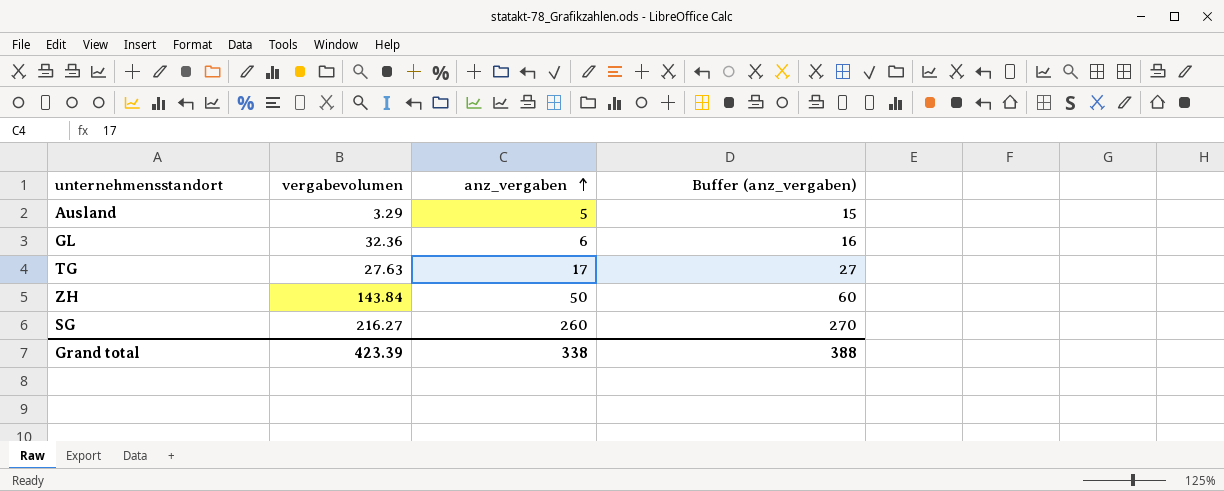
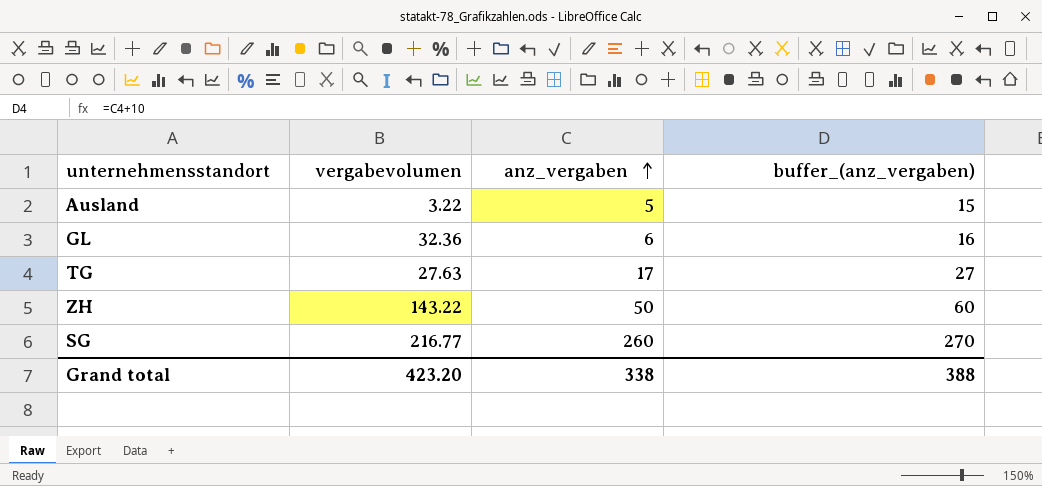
column name: Buffer (anz_vergaben) -> buffer_(anz_vergaben)
Ausland | vergabevolumen: 3.29 -> 3.22
ZH | vergabevolumen: 143.84 -> 143.22
SG | vergabevolumen: 216.27 -> 216.77
Grand total | vergabevolumen: 423.39 -> 423.20

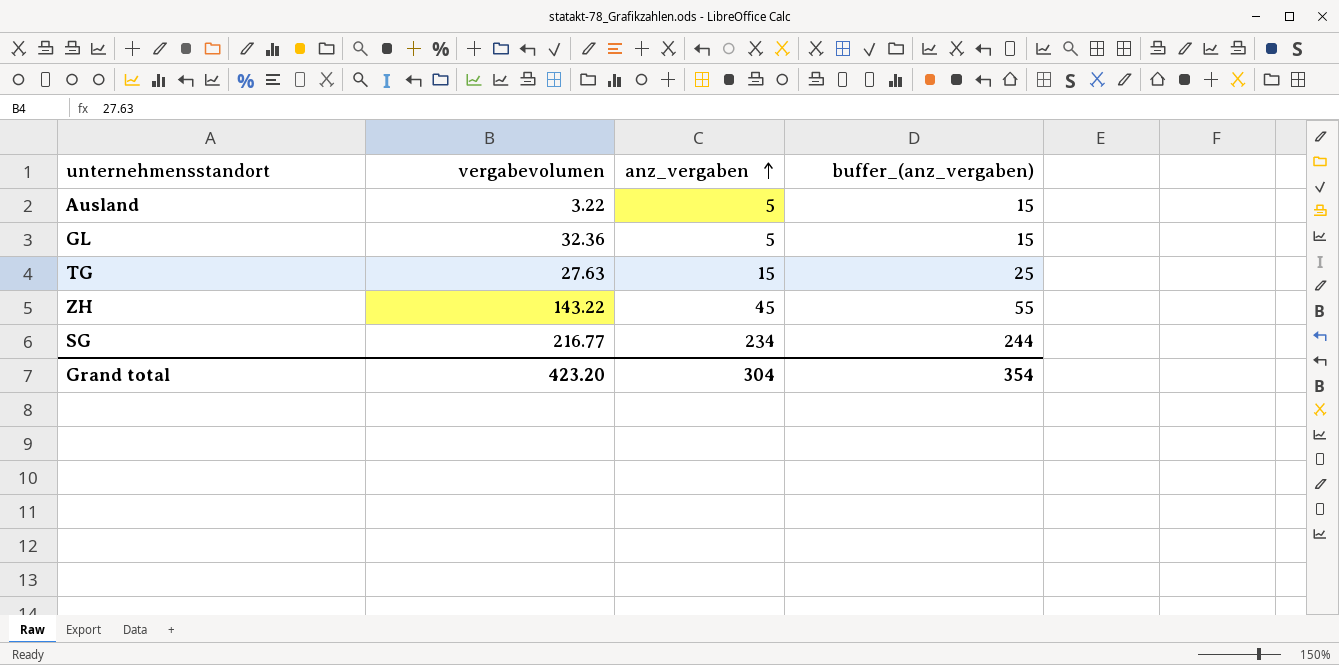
GL | anz_vergaben: 6 -> 5
GL | buffer_(anz_vergaben): 16 -> 15
TG | anz_vergaben: 17 -> 15
TG | buffer_(anz_vergaben): 27 -> 25
ZH | anz_vergaben: 50 -> 45
ZH | buffer_(anz_vergaben): 60 -> 55
SG | anz_vergaben: 260 -> 234
SG | buffer_(anz_vergaben): 270 -> 244
Grand total | anz_vergaben: 338 -> 304
Grand total | buffer_(anz_vergaben): 388 -> 354

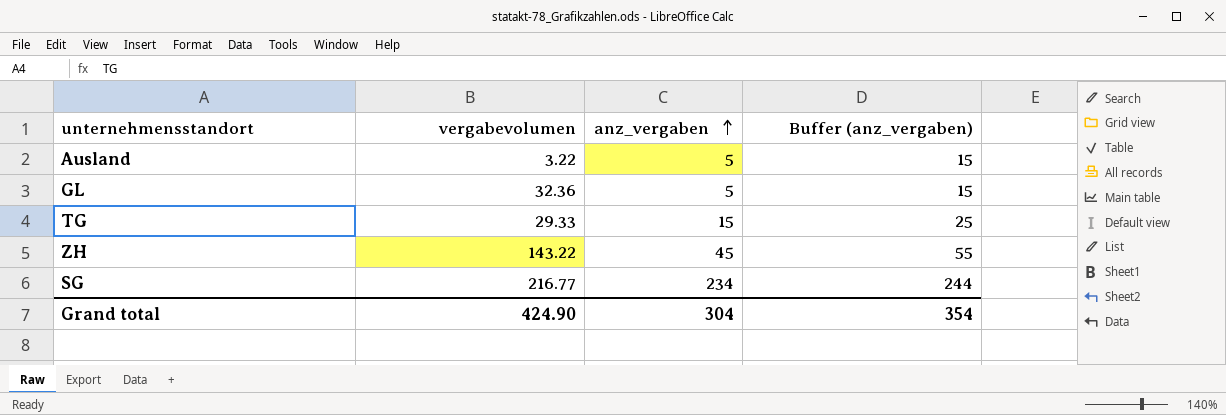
column name: buffer_(anz_vergaben) -> Buffer (anz_vergaben)
TG | vergabevolumen: 27.63 -> 29.33
Grand total | vergabevolumen: 423.20 -> 424.90

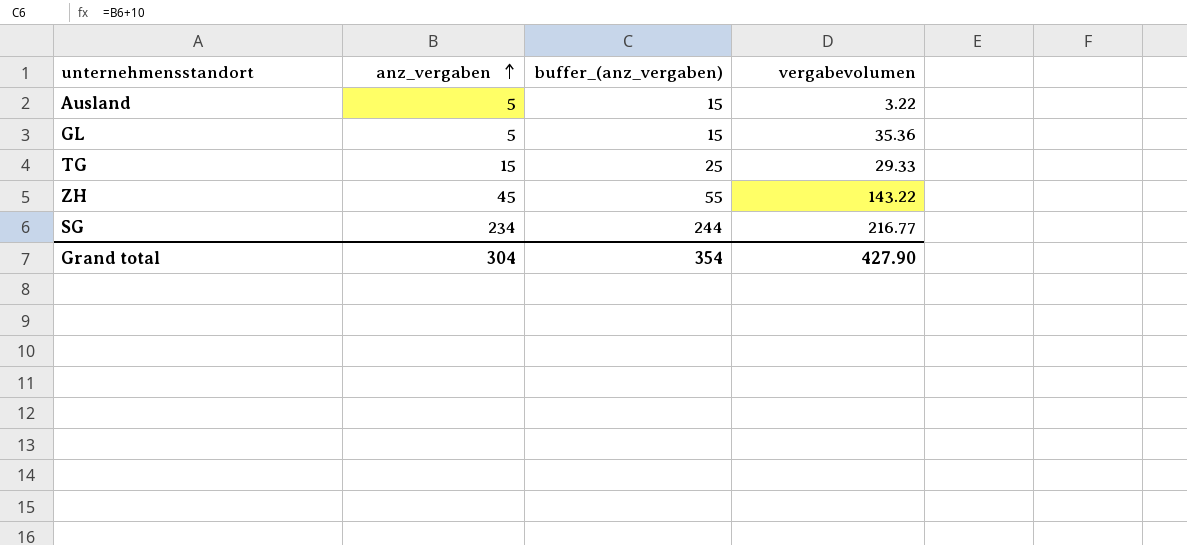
column name: Buffer (anz_vergaben) -> buffer_(anz_vergaben)
column vergabevolumen | position: 2 -> 4
GL | vergabevolumen: 32.36 -> 35.36
Grand total | vergabevolumen: 424.90 -> 427.90

